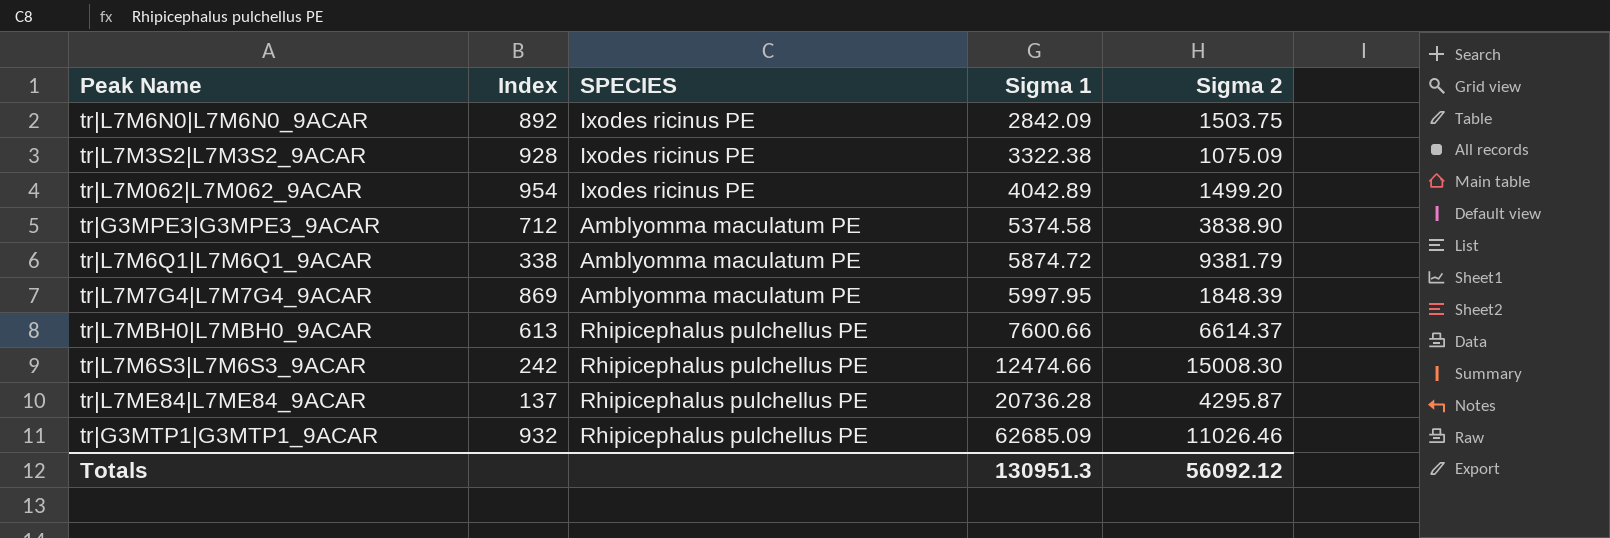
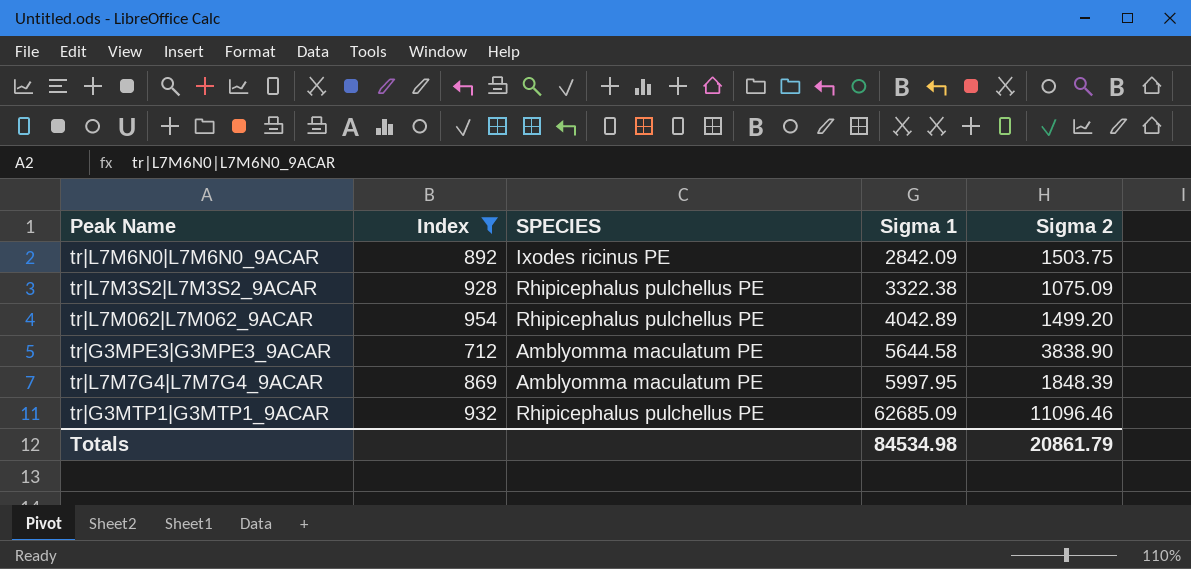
filter: none -> Index >= 712
tr|L7M3S2|L7M3S2_9ACAR | SPECIES: Ixodes ricinus PE -> Rhipicephalus pulchellus PE
tr|L7M062|L7M062_9ACAR | SPECIES: Ixodes ricinus PE -> Rhipicephalus pulchellus PE
tr|G3MPE3|G3MPE3_9ACAR | Sigma 1: 5374.58 -> 5644.58
tr|G3MTP1|G3MTP1_9ACAR | Sigma 2: 11026.46 -> 11096.46
Totals | Sigma 1: 130951.3 -> 84534.98
Totals | Sigma 2: 56092.12 -> 20861.79

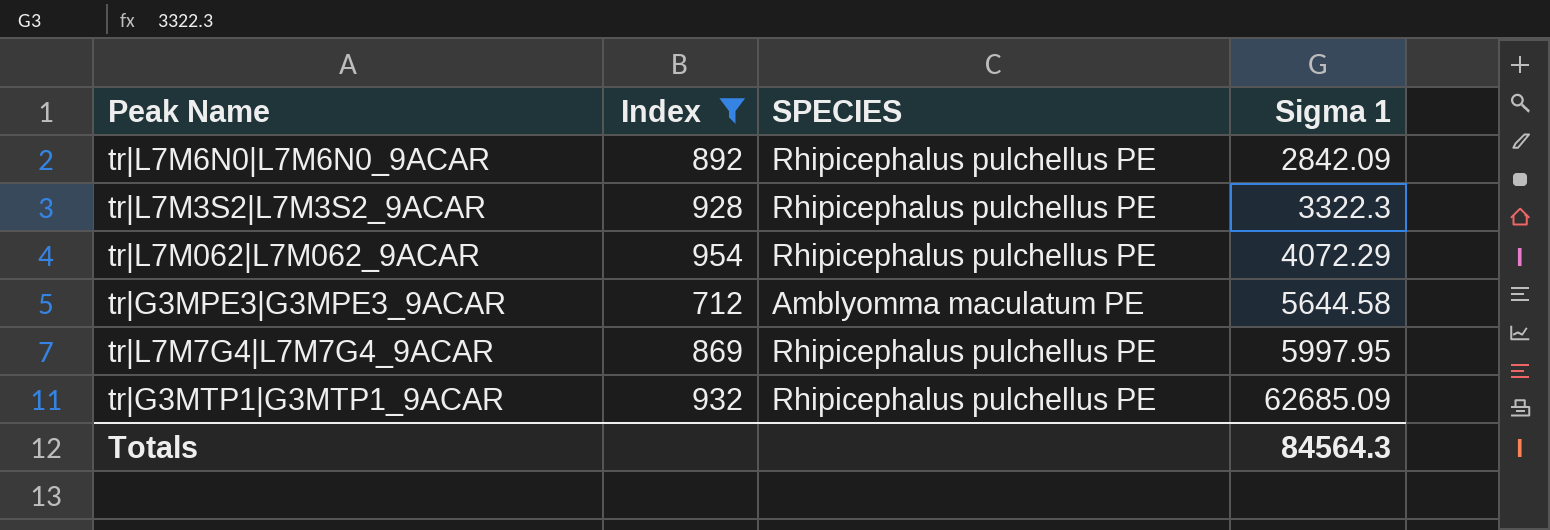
column Sigma 2 | position: 5 -> none
tr|L7M6N0|L7M6N0_9ACAR | SPECIES: Ixodes ricinus PE -> Rhipicephalus pulchellus PE
tr|L7M3S2|L7M3S2_9ACAR | Sigma 1: 3322.38 -> 3322.3
tr|L7M062|L7M062_9ACAR | Sigma 1: 4042.89 -> 4072.29
tr|L7M7G4|L7M7G4_9ACAR | SPECIES: Amblyomma maculatum PE -> Rhipicephalus pulchellus PE
Totals | Sigma 1: 84534.98 -> 84564.3

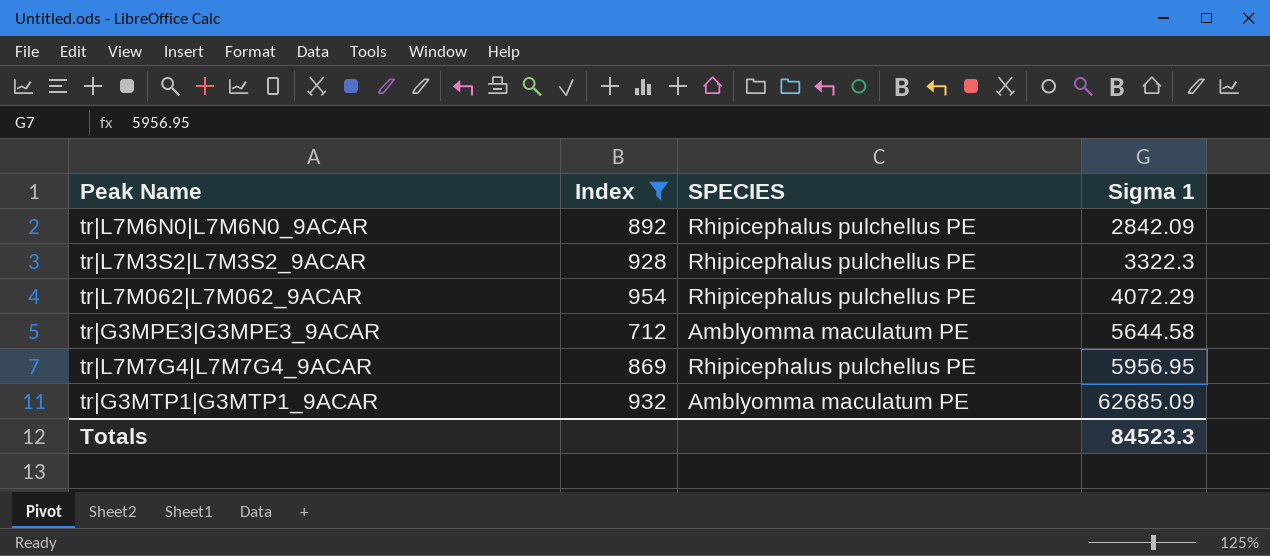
tr|L7M7G4|L7M7G4_9ACAR | Sigma 1: 5997.95 -> 5956.95
tr|G3MTP1|G3MTP1_9ACAR | SPECIES: Rhipicephalus pulchellus PE -> Amblyomma maculatum PE
Totals | Sigma 1: 84564.3 -> 84523.3

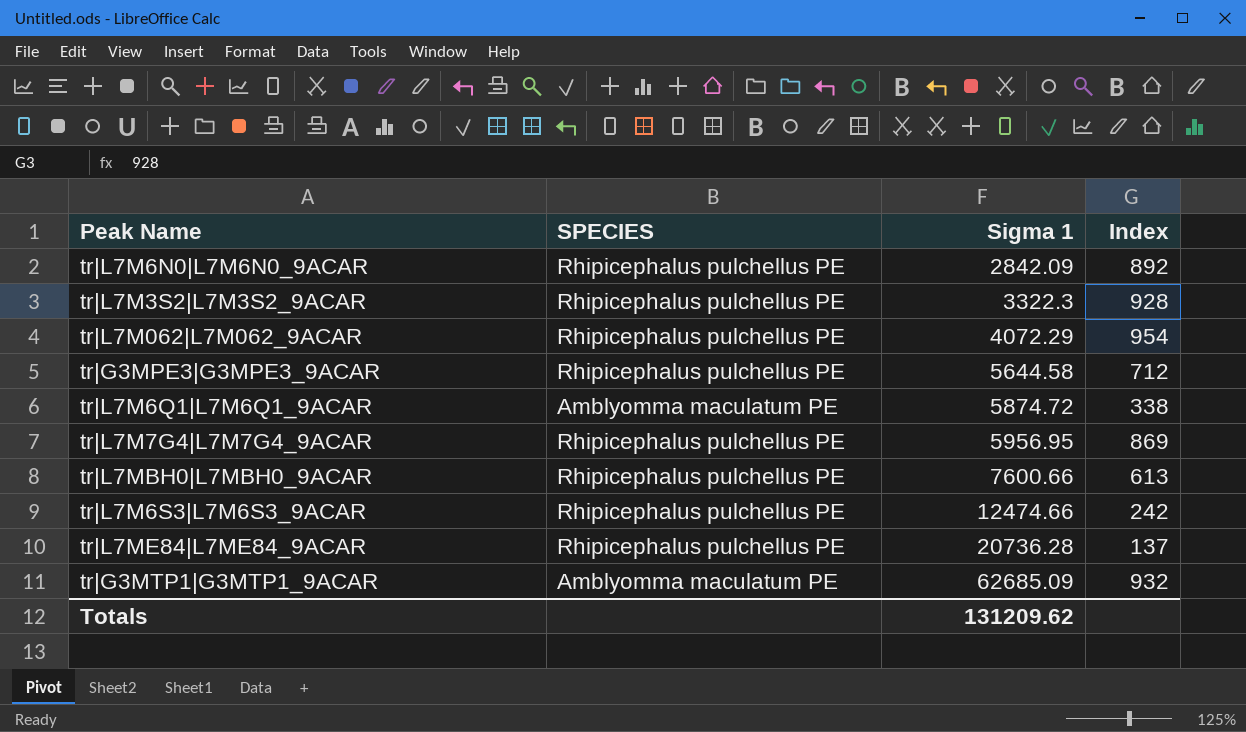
filter: Index >= 712 -> none
column Index | position: 2 -> 4
tr|G3MPE3|G3MPE3_9ACAR | SPECIES: Amblyomma maculatum PE -> Rhipicephalus pulchellus PE
Totals | Sigma 1: 84523.3 -> 131209.62

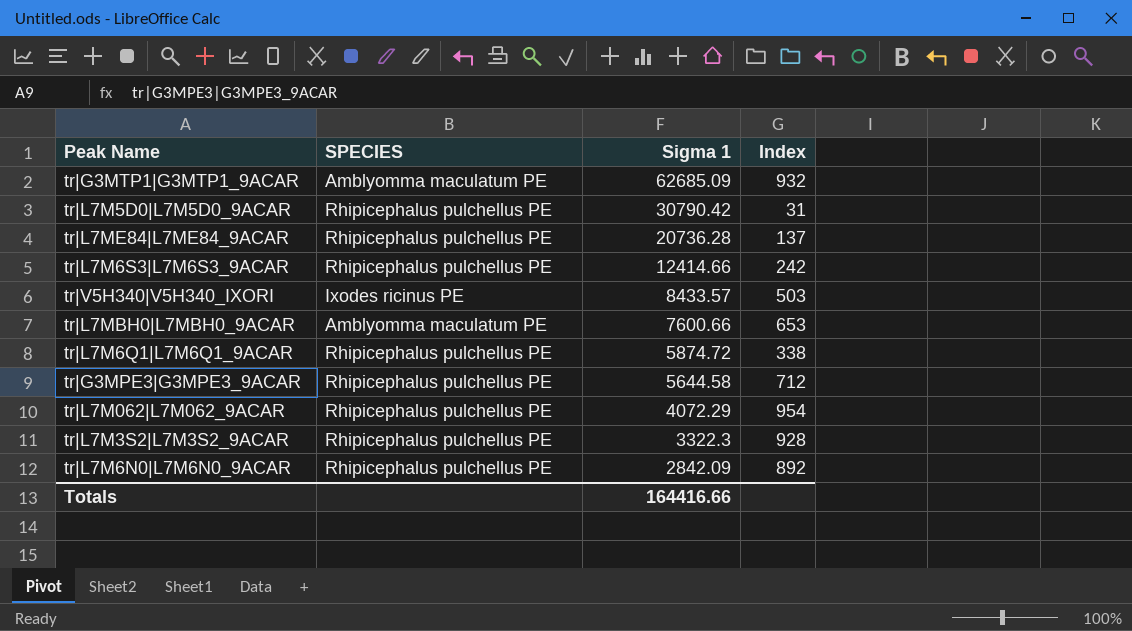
row order: Sigma 1 ascending -> Sigma 1 descending
row tr|L7M7G4|L7M7G4_9ACAR: Rhipicephalus pulchellus PE | 5956.95 | 869 -> none
row tr|L7M5D0|L7M5D0_9ACAR: none -> Rhipicephalus pulchellus PE | 30790.42 | 31
tr|L7M6S3|L7M6S3_9ACAR | Sigma 1: 12474.66 -> 12414.66
row tr|V5H340|V5H340_IXORI: none -> Ixodes ricinus PE | 8433.57 | 503
tr|L7MBH0|L7MBH0_9ACAR | SPECIES: Rhipicephalus pulchellus PE -> Amblyomma maculatum PE
tr|L7MBH0|L7MBH0_9ACAR | Index: 613 -> 653
tr|L7M6Q1|L7M6Q1_9ACAR | SPECIES: Amblyomma maculatum PE -> Rhipicephalus pulchellus PE
Totals | Sigma 1: 131209.62 -> 164416.66

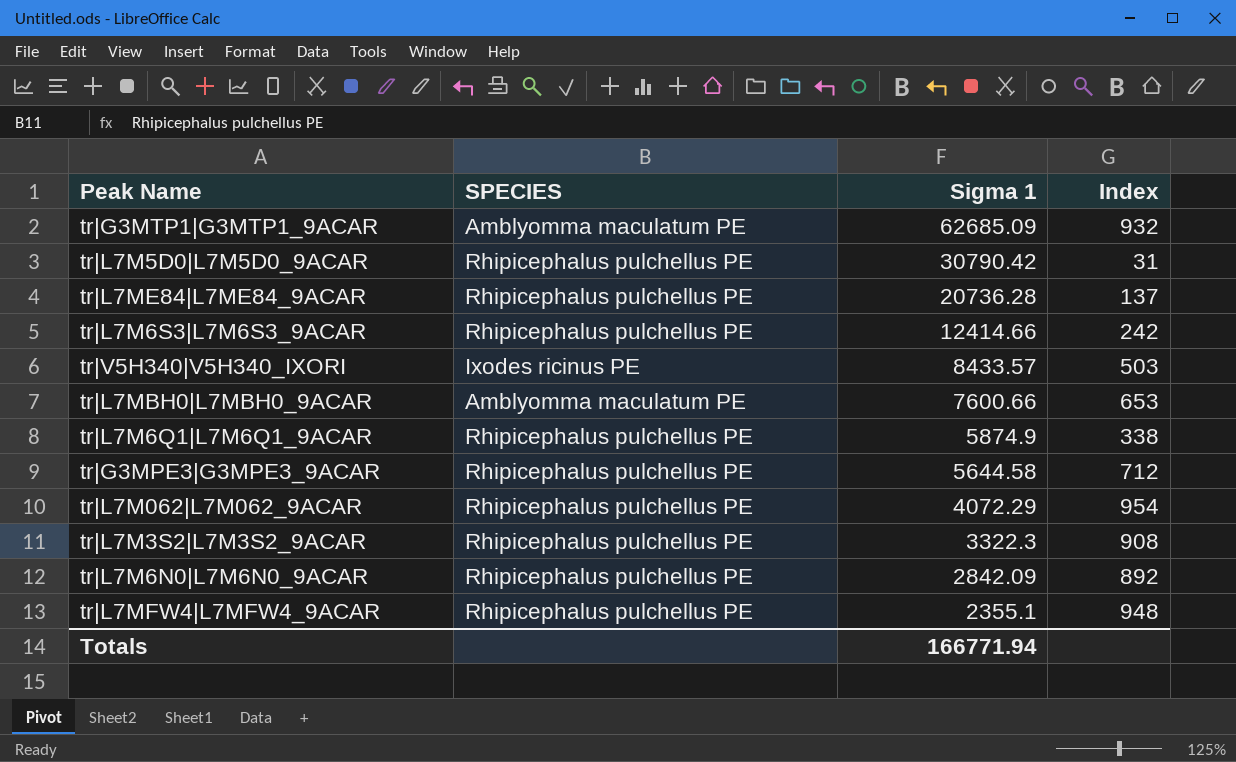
tr|L7M6Q1|L7M6Q1_9ACAR | Sigma 1: 5874.72 -> 5874.9
tr|L7M3S2|L7M3S2_9ACAR | Index: 928 -> 908
row tr|L7MFW4|L7MFW4_9ACAR: none -> Rhipicephalus pulchellus PE | 2355.1 | 948
Totals | Sigma 1: 164416.66 -> 166771.94

